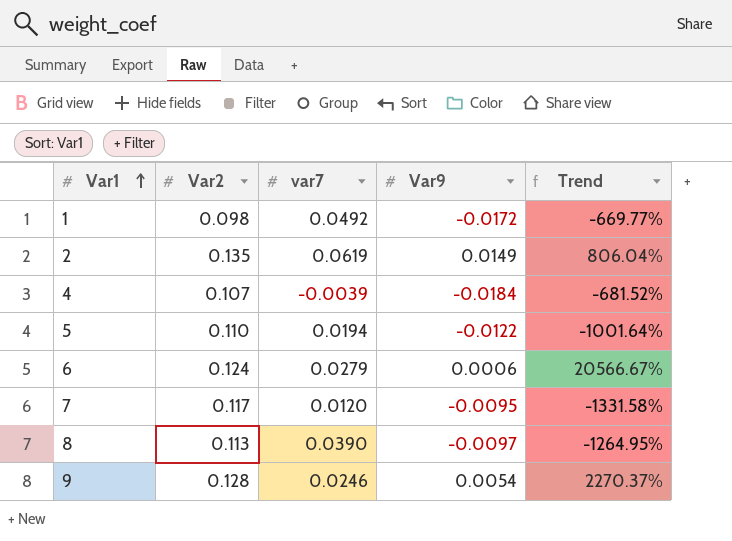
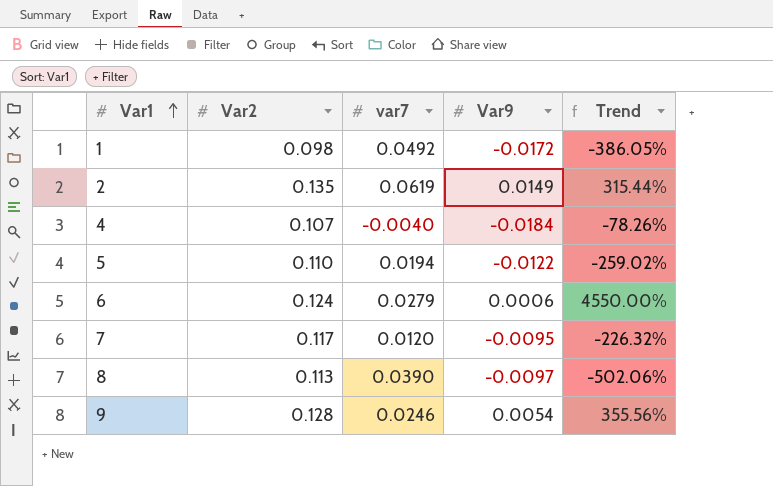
column Trend | formula: ([Var2] - [Var9]) / [Var9] -> ([var7] - [Var9]) / [Var9]
4 | var7: -0.0039 -> -0.0040

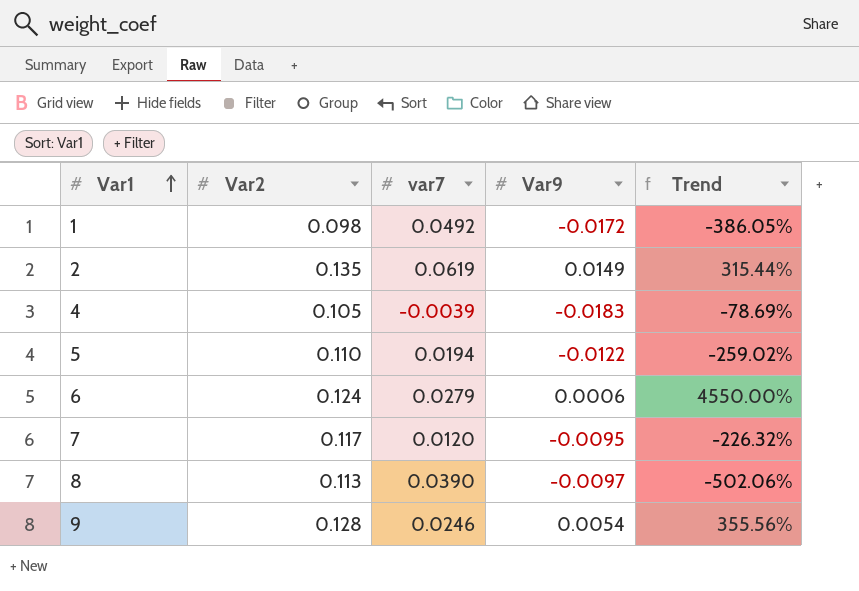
4 | Var2: 0.107 -> 0.105
4 | var7: -0.0040 -> -0.0039
4 | Var9: -0.0184 -> -0.0183
4 | Trend: -78.26% -> -78.69%

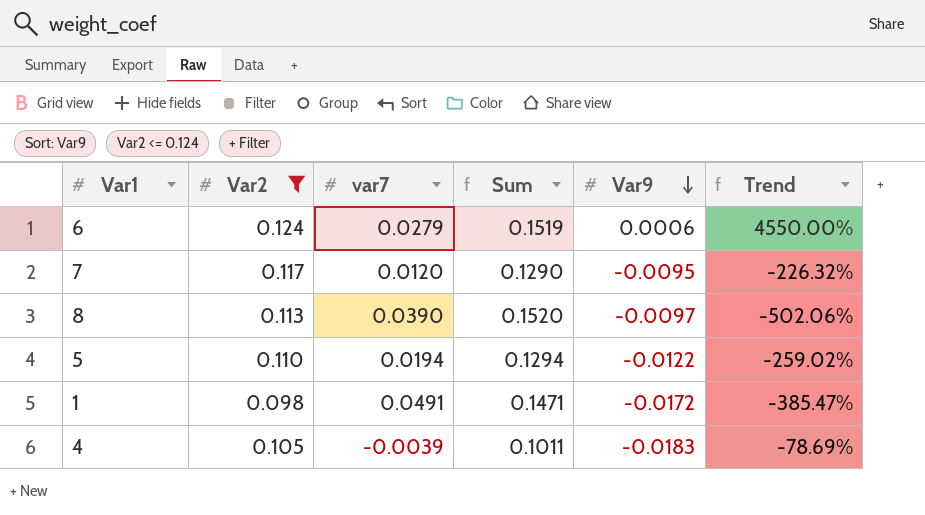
filter: none -> Var2 <= 0.124
row order: Var1 ascending -> Var9 descending
column Sum | formula: none -> [Var2] + [var7]
1 | var7: 0.0492 -> 0.0491
1 | Trend: -386.05% -> -385.47%

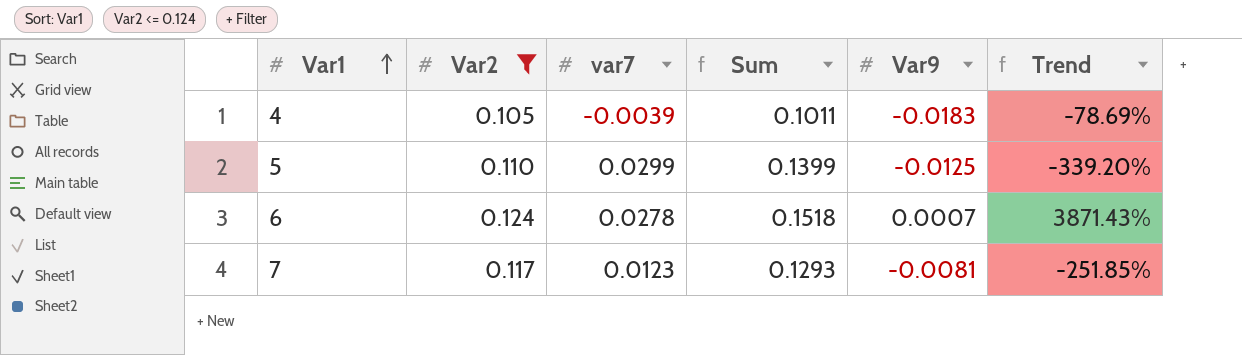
row order: Var9 descending -> Var1 ascending
row 8: 0.113 | 0.0390 | 0.1520 | -0.0097 | -502.06% -> none
row 1: 0.098 | 0.0491 | 0.1471 | -0.0172 | -385.47% -> none
5 | var7: 0.0194 -> 0.0299
5 | Sum: 0.1294 -> 0.1399
5 | Var9: -0.0122 -> -0.0125
5 | Trend: -259.02% -> -339.20%
6 | var7: 0.0279 -> 0.0278
6 | Sum: 0.1519 -> 0.1518
6 | Var9: 0.0006 -> 0.0007
6 | Trend: 4550.00% -> 3871.43%
7 | var7: 0.0120 -> 0.0123
7 | Sum: 0.1290 -> 0.1293
7 | Var9: -0.0095 -> -0.0081
7 | Trend: -226.32% -> -251.85%

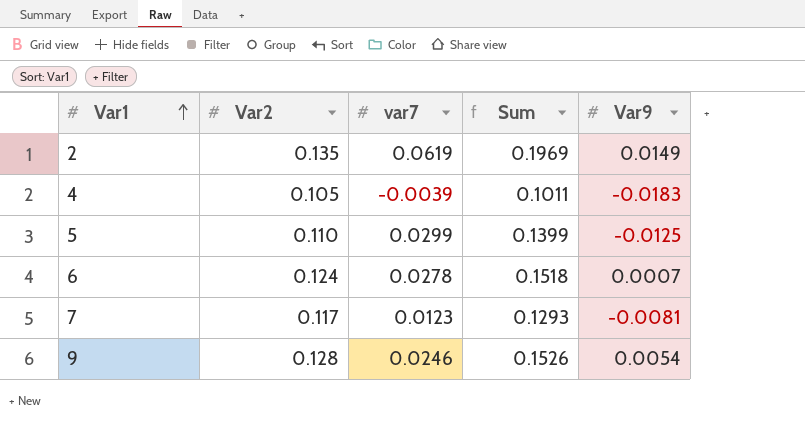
filter: Var2 <= 0.124 -> none
column Trend | formula: ([var7] - [Var9]) / [Var9] -> none

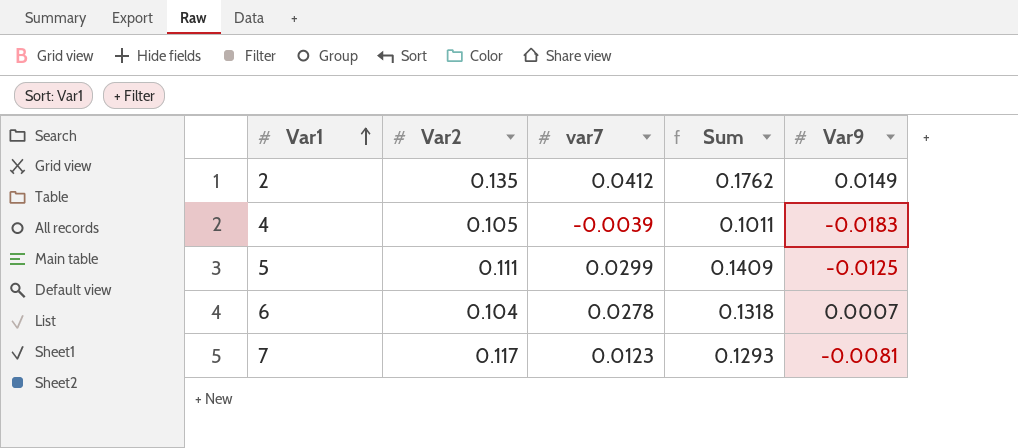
row 9: 0.128 | 0.0246 | 0.1526 | 0.0054 -> none
2 | var7: 0.0619 -> 0.0412
2 | Sum: 0.1969 -> 0.1762
5 | Var2: 0.110 -> 0.111
5 | Sum: 0.1399 -> 0.1409
6 | Var2: 0.124 -> 0.104
6 | Sum: 0.1518 -> 0.1318

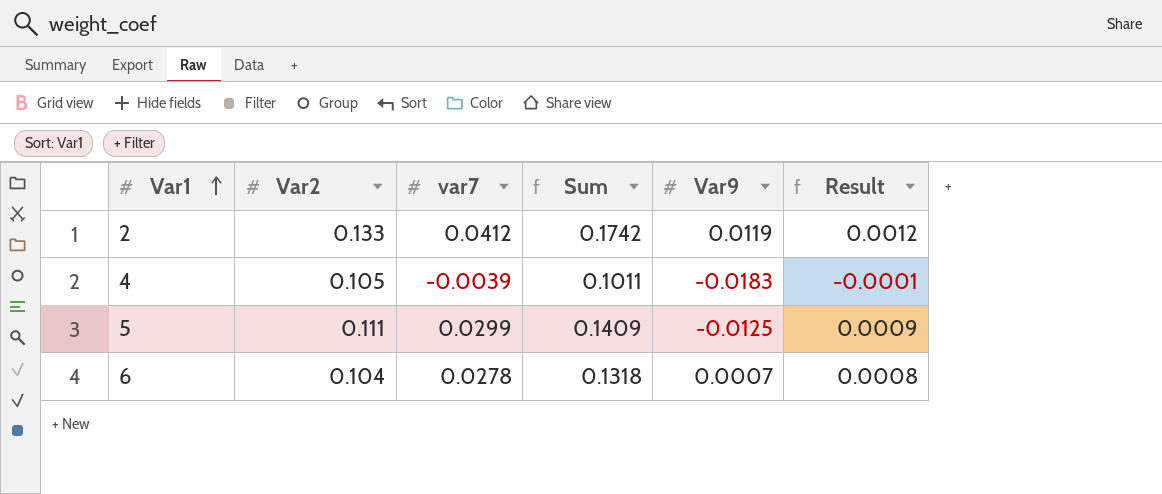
column Result | formula: none -> [var7] * 0.03
row 7: 0.117 | 0.0123 | 0.1293 | -0.0081 -> none
2 | Var2: 0.135 -> 0.133
2 | Sum: 0.1762 -> 0.1742
2 | Var9: 0.0149 -> 0.0119

